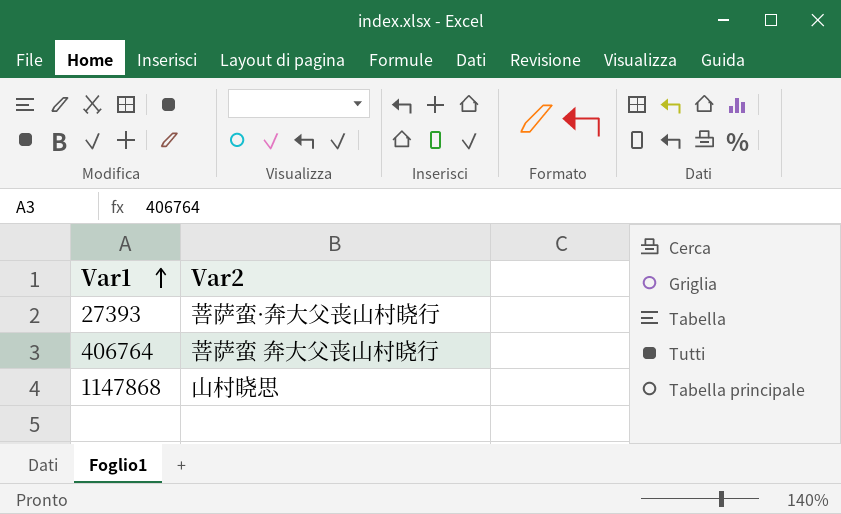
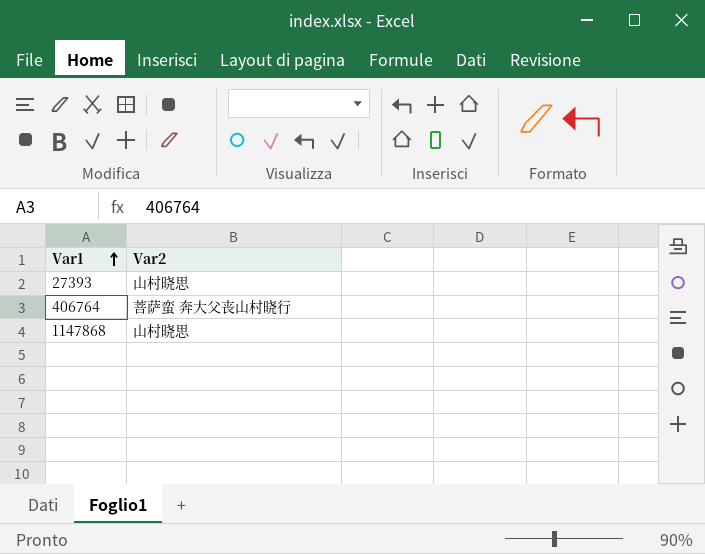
27393 | Var2: 菩萨蛮·奔大父丧山村晓行 -> 山村晓思

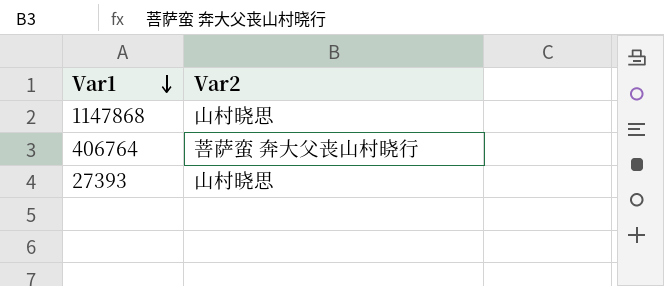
row order: Var1 ascending -> Var1 descending

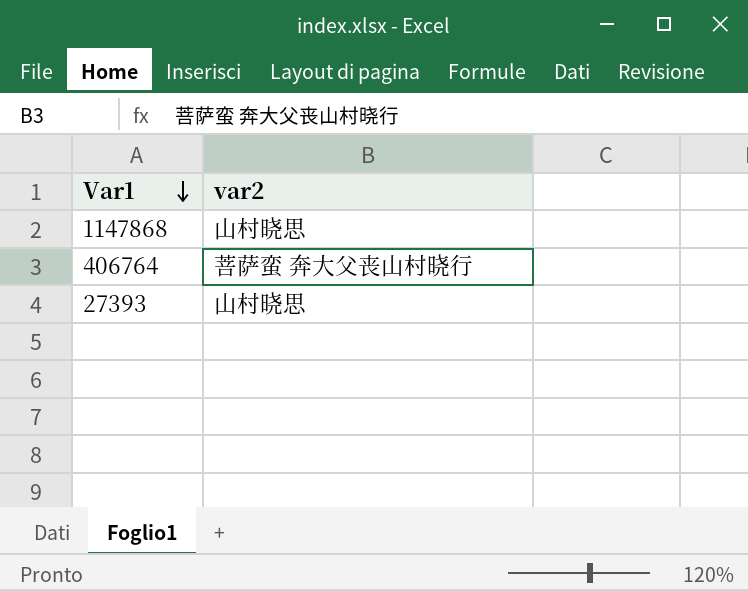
column name: Var2 -> var2

